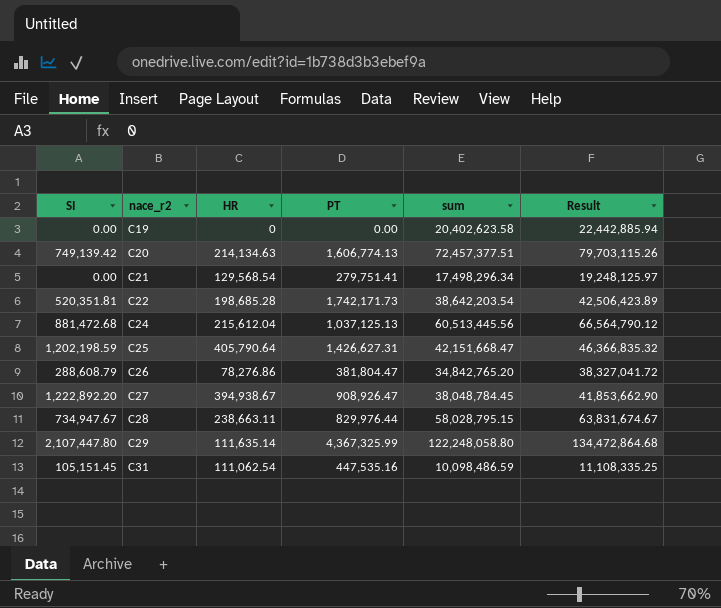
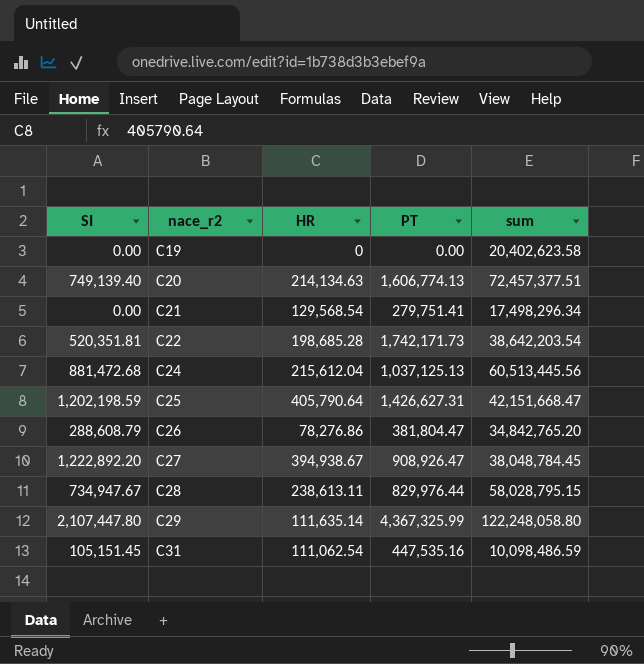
column Result | formula: [sum] * 1.1 -> none
C20 | SI: 749,139.42 -> 749,139.40
C28 | HR: 238,663.11 -> 238,613.11

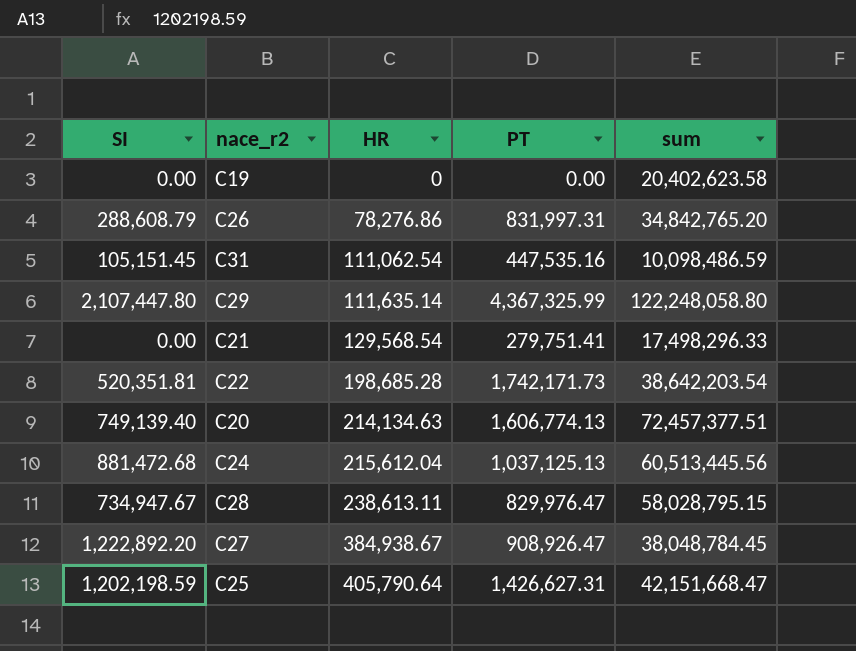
row order: nace_r2 ascending -> HR ascending
C26 | PT: 381,804.47 -> 831,997.31
C21 | sum: 17,498,296.34 -> 17,498,296.33
C28 | PT: 829,976.44 -> 829,976.47
C27 | HR: 394,938.67 -> 384,938.67

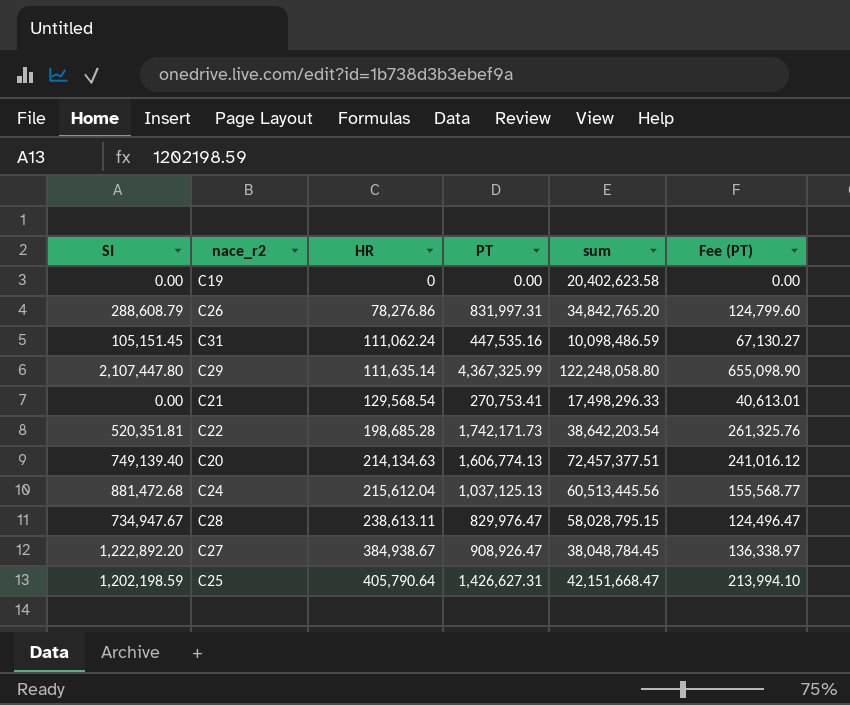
column Fee (PT) | formula: none -> [PT] * 0.15
C31 | HR: 111,062.54 -> 111,062.24
C21 | PT: 279,751.41 -> 270,753.41

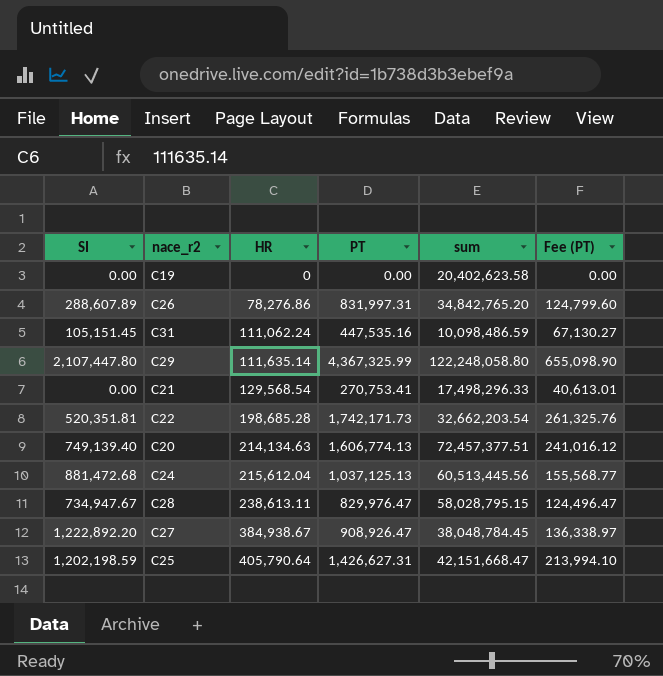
C26 | SI: 288,608.79 -> 288,607.89
C22 | sum: 38,642,203.54 -> 32,662,203.54

